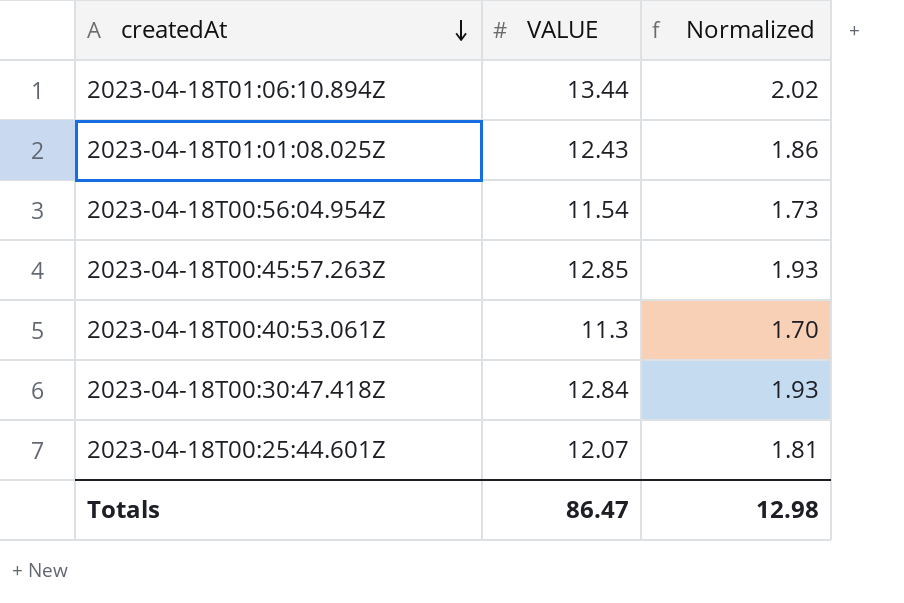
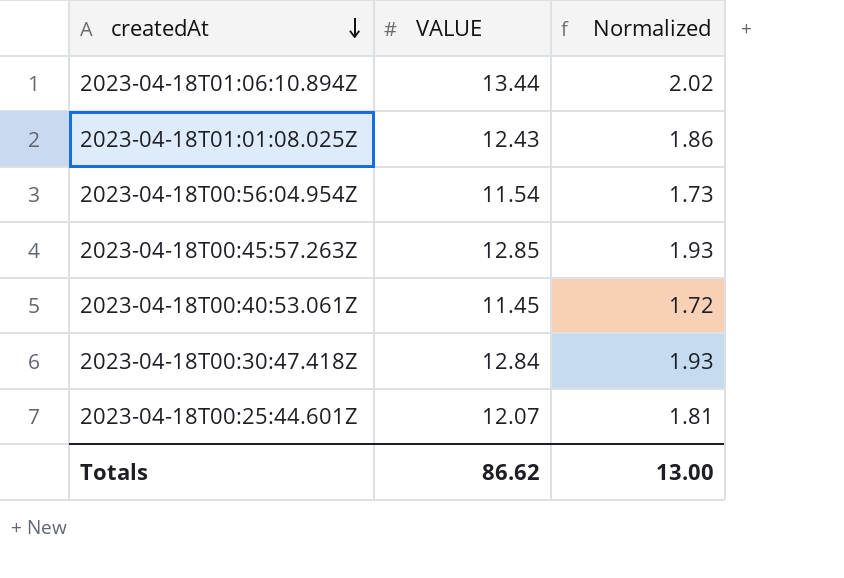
2023-04-18T00:40:53.061Z | VALUE: 11.3 -> 11.45
2023-04-18T00:40:53.061Z | Normalized: 1.70 -> 1.72
Totals | VALUE: 86.47 -> 86.62
Totals | Normalized: 12.98 -> 13.00

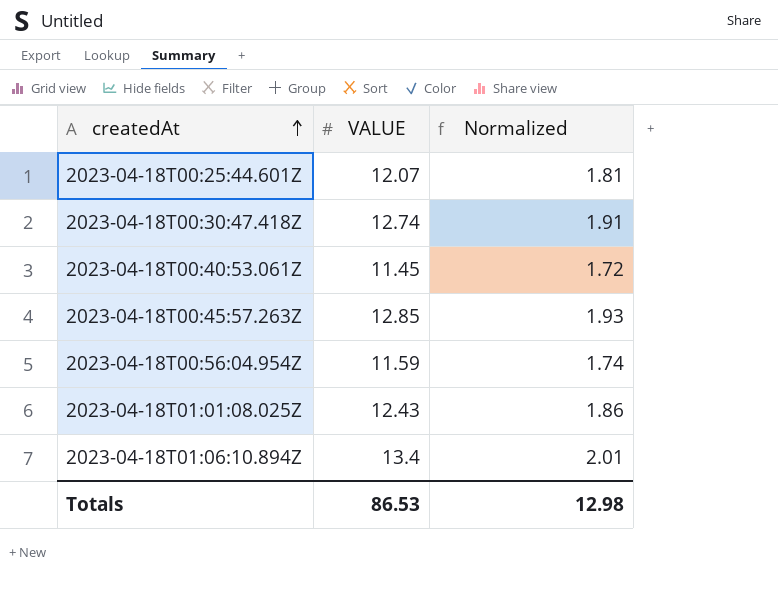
row order: createdAt descending -> createdAt ascending
2023-04-18T00:30:47.418Z | VALUE: 12.84 -> 12.74
2023-04-18T00:30:47.418Z | Normalized: 1.93 -> 1.91
2023-04-18T00:56:04.954Z | VALUE: 11.54 -> 11.59
2023-04-18T00:56:04.954Z | Normalized: 1.73 -> 1.74
2023-04-18T01:06:10.894Z | VALUE: 13.44 -> 13.4
2023-04-18T01:06:10.894Z | Normalized: 2.02 -> 2.01
Totals | VALUE: 86.62 -> 86.53
Totals | Normalized: 13.00 -> 12.98

